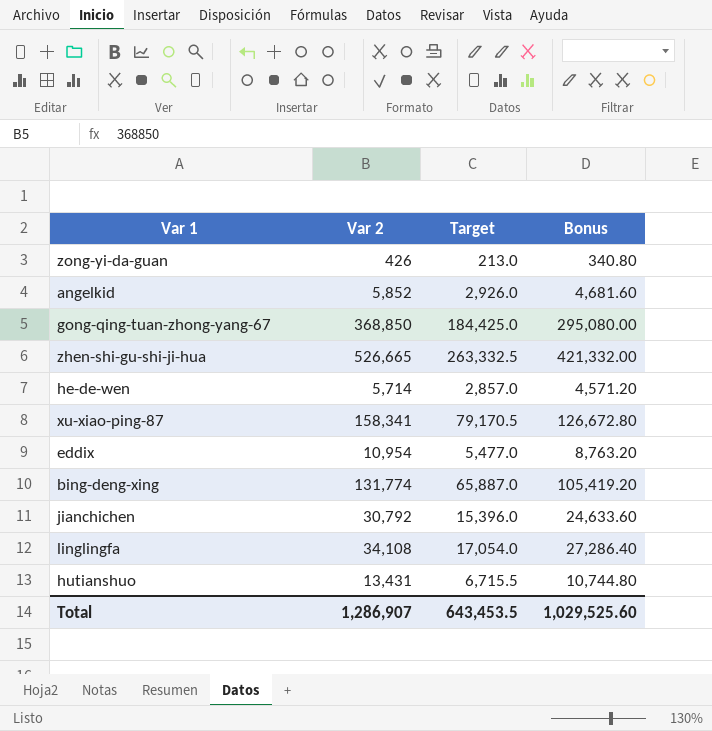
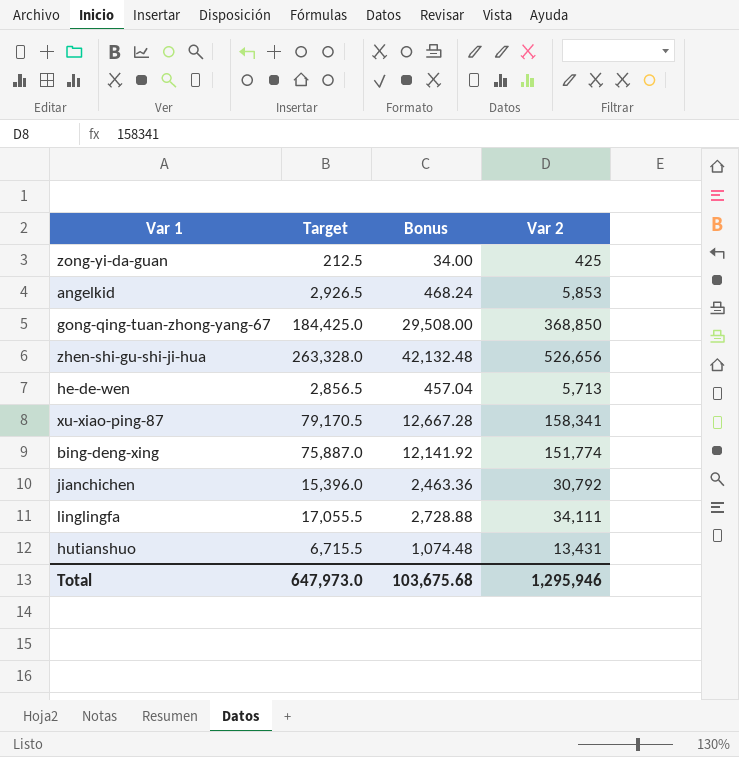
column Bonus | formula: [Var 2] * 0.8 -> [Var 2] * 0.08
column Var 2 | position: 2 -> 4
row eddix: 10,954 | 5,477.0 | 8,763.20 -> none
zong-yi-da-guan | Target: 213.0 -> 212.5
zong-yi-da-guan | Var 2: 426 -> 425
angelkid | Target: 2,926.0 -> 2,926.5
angelkid | Var 2: 5,852 -> 5,853
zhen-shi-gu-shi-ji-hua | Target: 263,332.5 -> 263,328.0
zhen-shi-gu-shi-ji-hua | Var 2: 526,665 -> 526,656
he-de-wen | Target: 2,857.0 -> 2,856.5
he-de-wen | Var 2: 5,714 -> 5,713
bing-deng-xing | Target: 65,887.0 -> 75,887.0
bing-deng-xing | Var 2: 131,774 -> 151,774
linglingfa | Target: 17,054.0 -> 17,055.5
linglingfa | Var 2: 34,108 -> 34,111
Total | Target: 643,453.5 -> 647,973.0
Total | Bonus: 1,029,525.60 -> 103,675.68
Total | Var 2: 1,286,907 -> 1,295,946

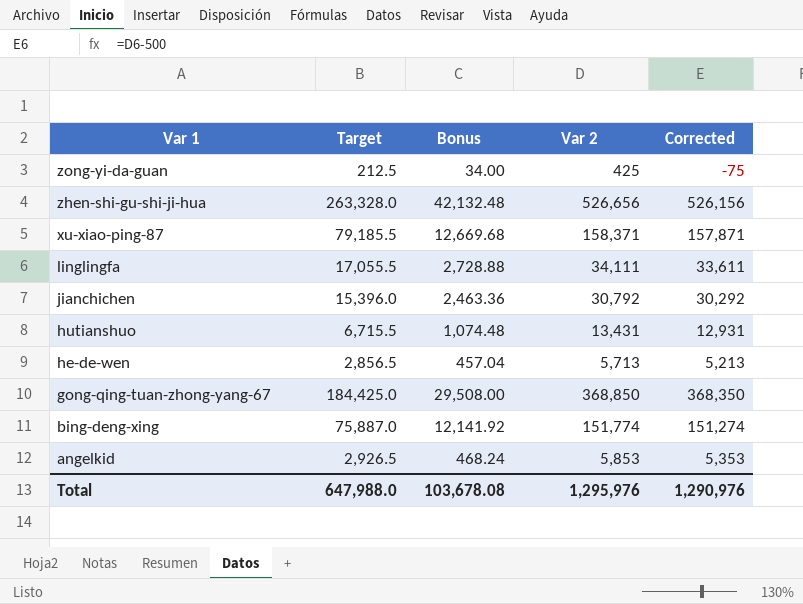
row order: none -> Var 1 descending
column Corrected | formula: none -> [Var 2] - 500
xu-xiao-ping-87 | Target: 79,170.5 -> 79,185.5
xu-xiao-ping-87 | Bonus: 12,667.28 -> 12,669.68
xu-xiao-ping-87 | Var 2: 158,341 -> 158,371
Total | Target: 647,973.0 -> 647,988.0
Total | Bonus: 103,675.68 -> 103,678.08
Total | Var 2: 1,295,946 -> 1,295,976

